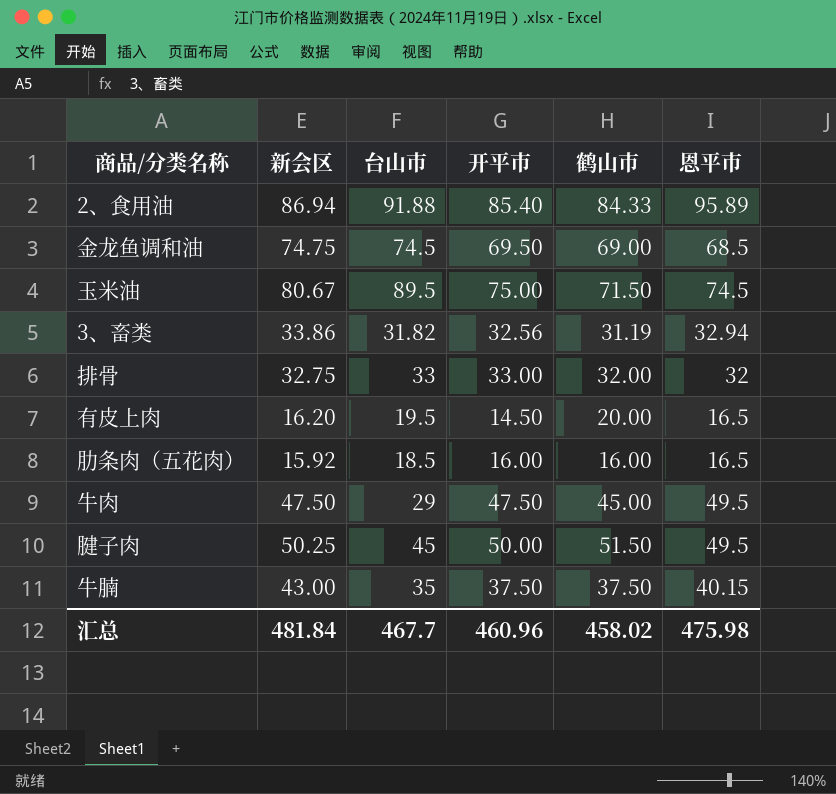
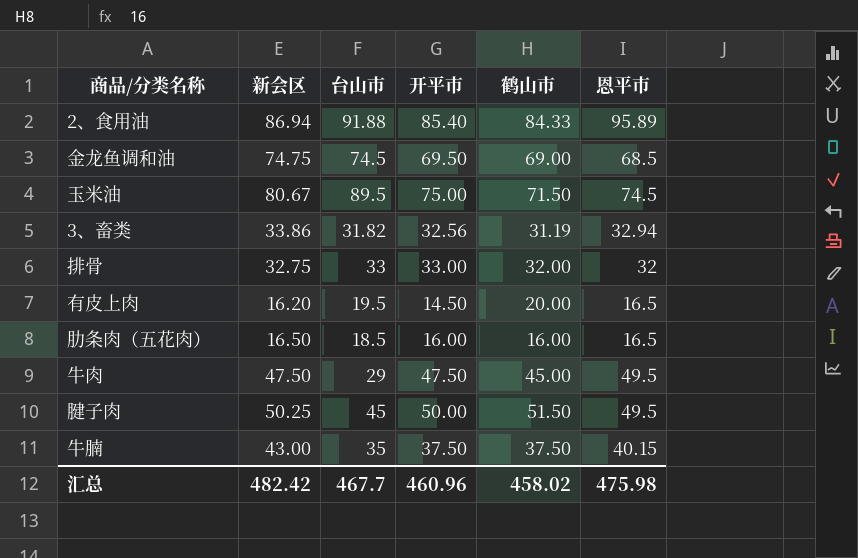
肋条肉（五花肉） | 新会区: 15.92 -> 16.50
汇总 | 新会区: 481.84 -> 482.42

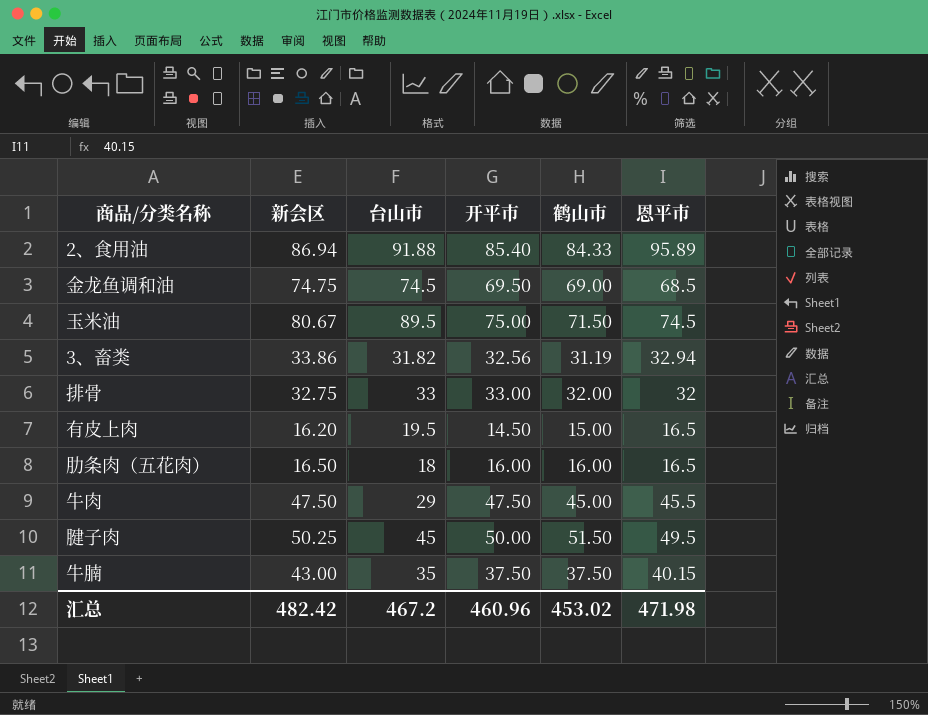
有皮上肉 | 鹤山市: 20.00 -> 15.00
肋条肉（五花肉） | 台山市: 18.5 -> 18
牛肉 | 恩平市: 49.5 -> 45.5
汇总 | 台山市: 467.7 -> 467.2
汇总 | 鹤山市: 458.02 -> 453.02
汇总 | 恩平市: 475.98 -> 471.98

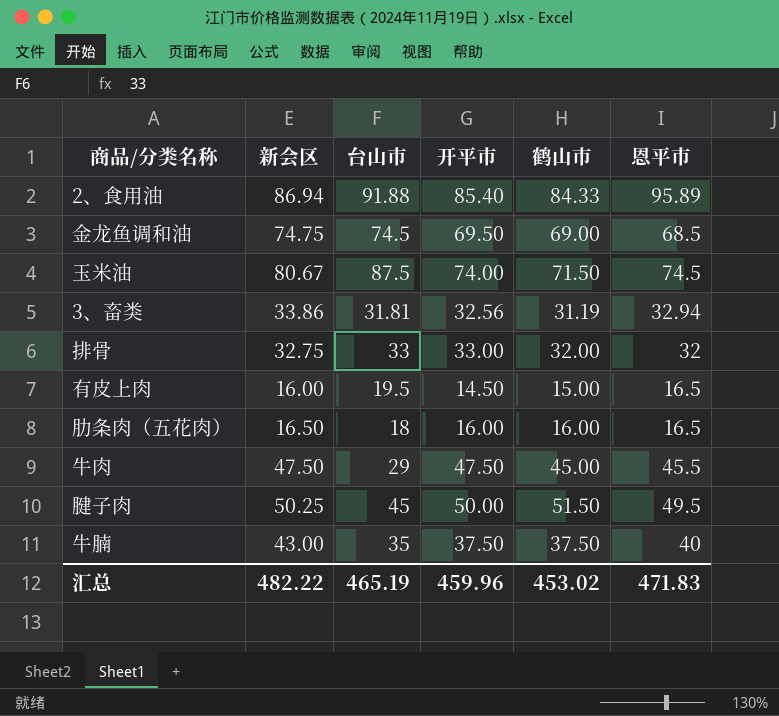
玉米油 | 台山市: 89.5 -> 87.5
玉米油 | 开平市: 75.00 -> 74.00
3、畜类 | 台山市: 31.82 -> 31.81
有皮上肉 | 新会区: 16.20 -> 16.00
牛腩 | 恩平市: 40.15 -> 40
汇总 | 新会区: 482.42 -> 482.22
汇总 | 台山市: 467.2 -> 465.19
汇总 | 开平市: 460.96 -> 459.96
汇总 | 恩平市: 471.98 -> 471.83

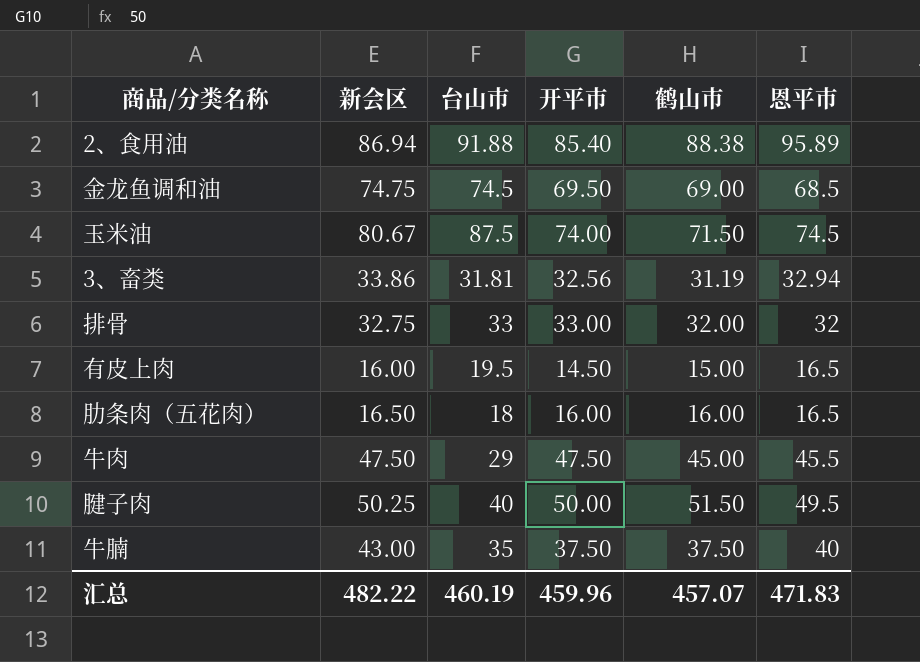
2、食用油 | 鹤山市: 84.33 -> 88.38
腱子肉 | 台山市: 45 -> 40
汇总 | 台山市: 465.19 -> 460.19
汇总 | 鹤山市: 453.02 -> 457.07

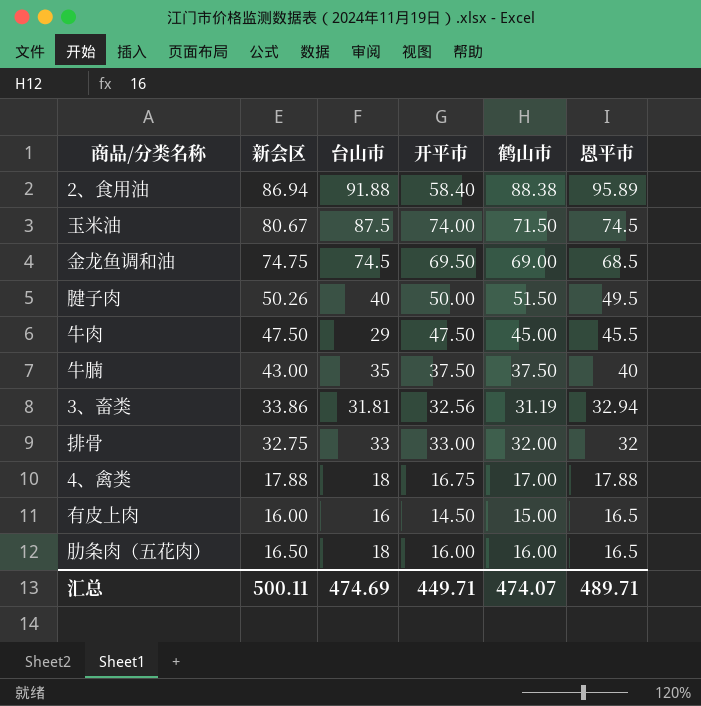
row order: none -> 恩平市 descending
2、食用油 | 开平市: 85.40 -> 58.40
腱子肉 | 新会区: 50.25 -> 50.26
row 4、禽类: none -> 17.88 | 18 | 16.75 | 17.00 | 17.88
有皮上肉 | 台山市: 19.5 -> 16
汇总 | 新会区: 482.22 -> 500.11
汇总 | 台山市: 460.19 -> 474.69
汇总 | 开平市: 459.96 -> 449.71
汇总 | 鹤山市: 457.07 -> 474.07
汇总 | 恩平市: 471.83 -> 489.71

